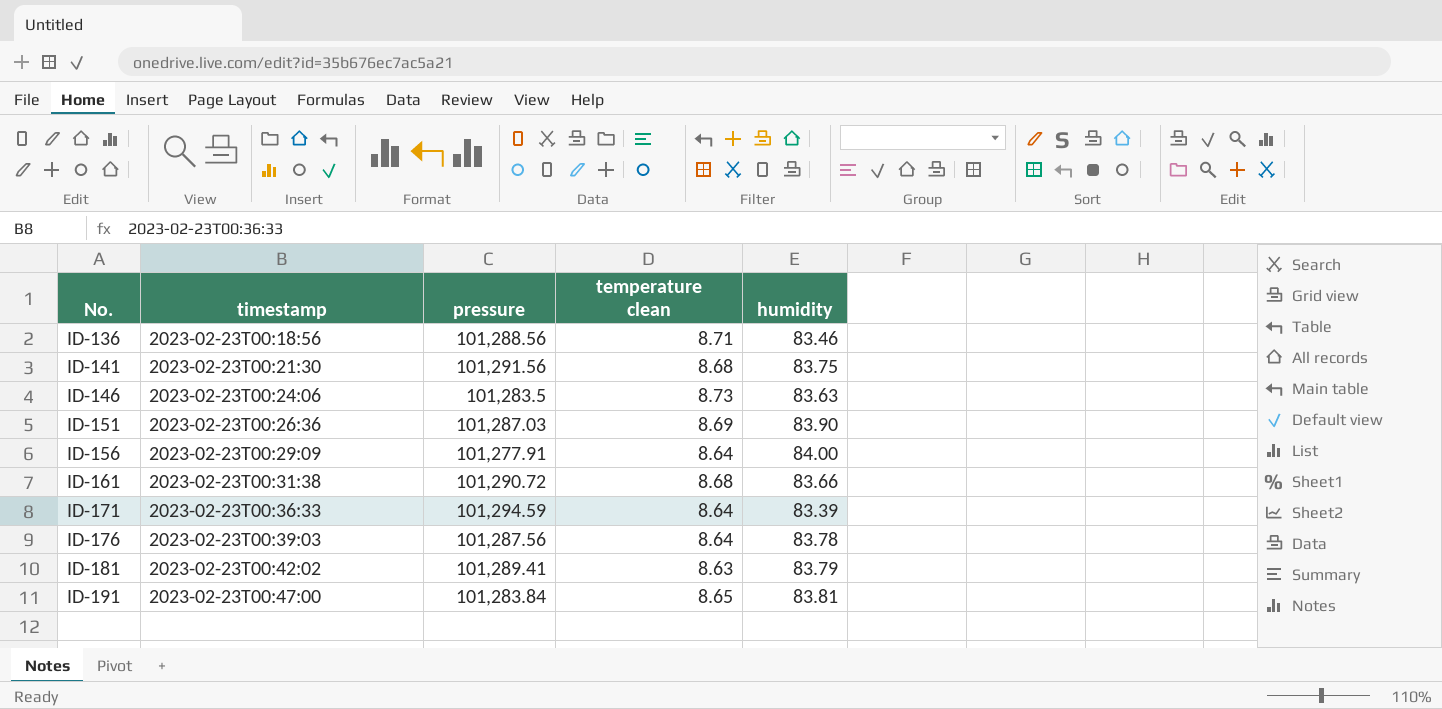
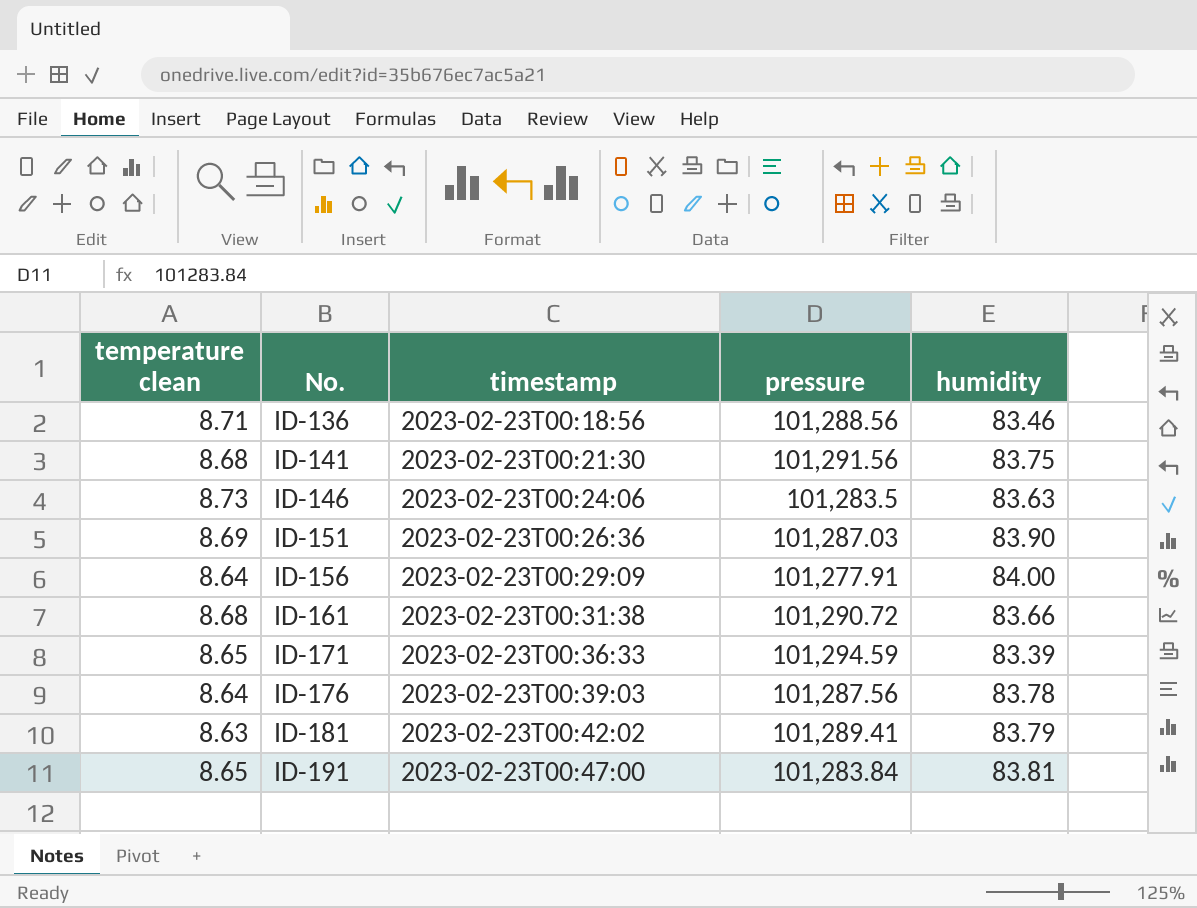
column temperature clean | position: 4 -> 1
ID-171 | temperature clean: 8.64 -> 8.65

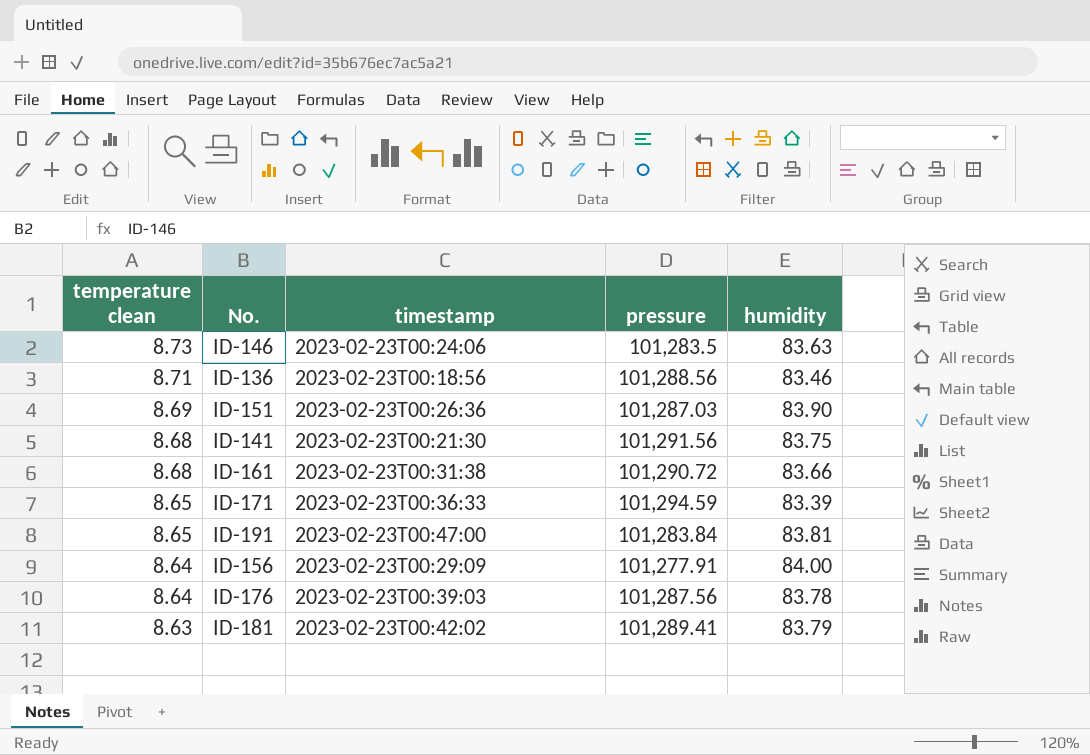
row order: No. ascending -> temperature clean descending

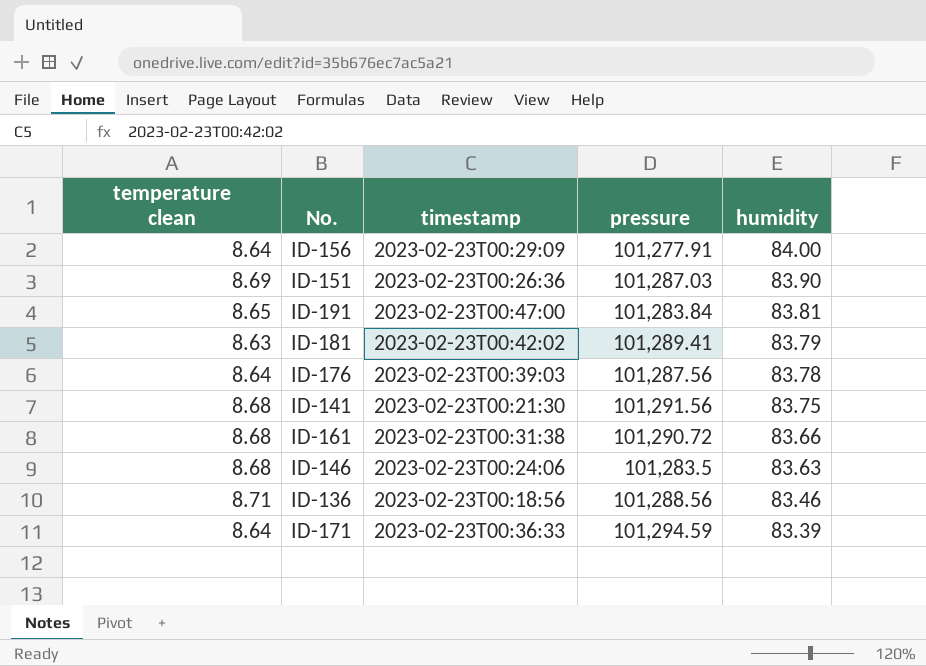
row order: temperature clean descending -> humidity descending
ID-146 | temperature clean: 8.73 -> 8.68
ID-171 | temperature clean: 8.65 -> 8.64

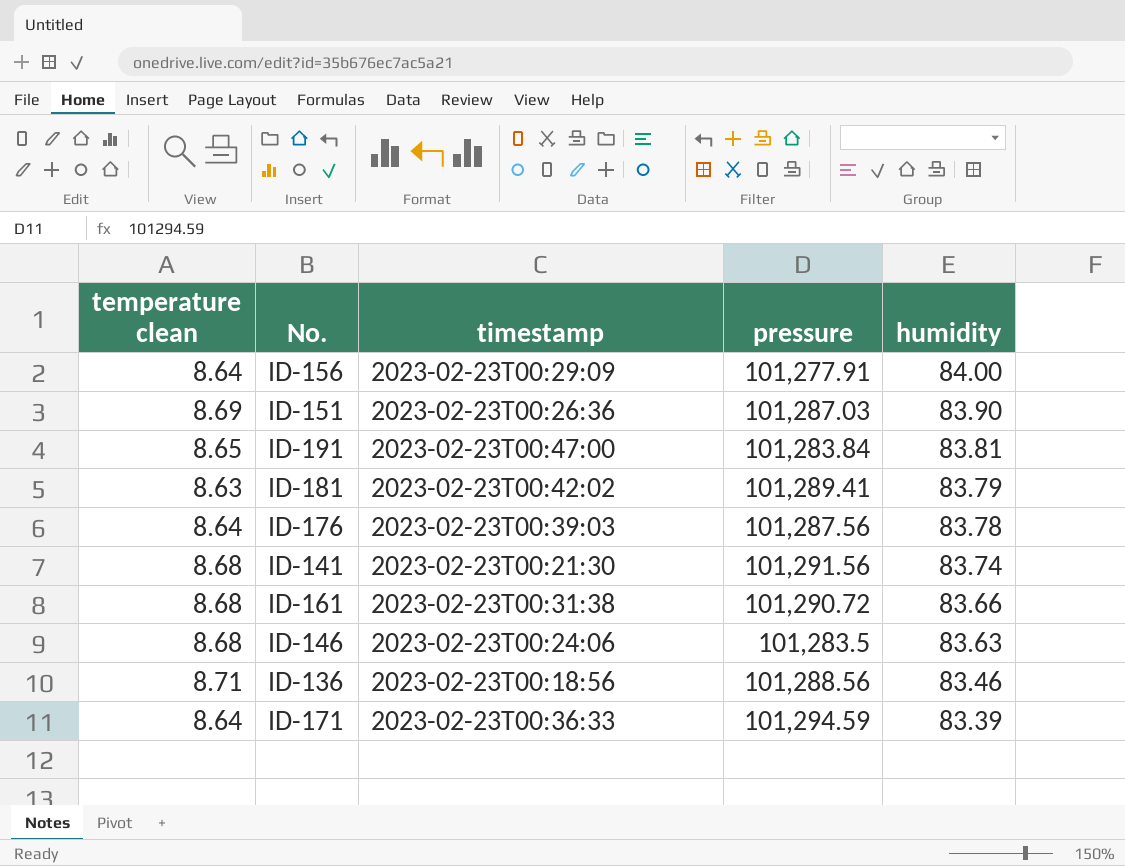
ID-141 | humidity: 83.75 -> 83.74

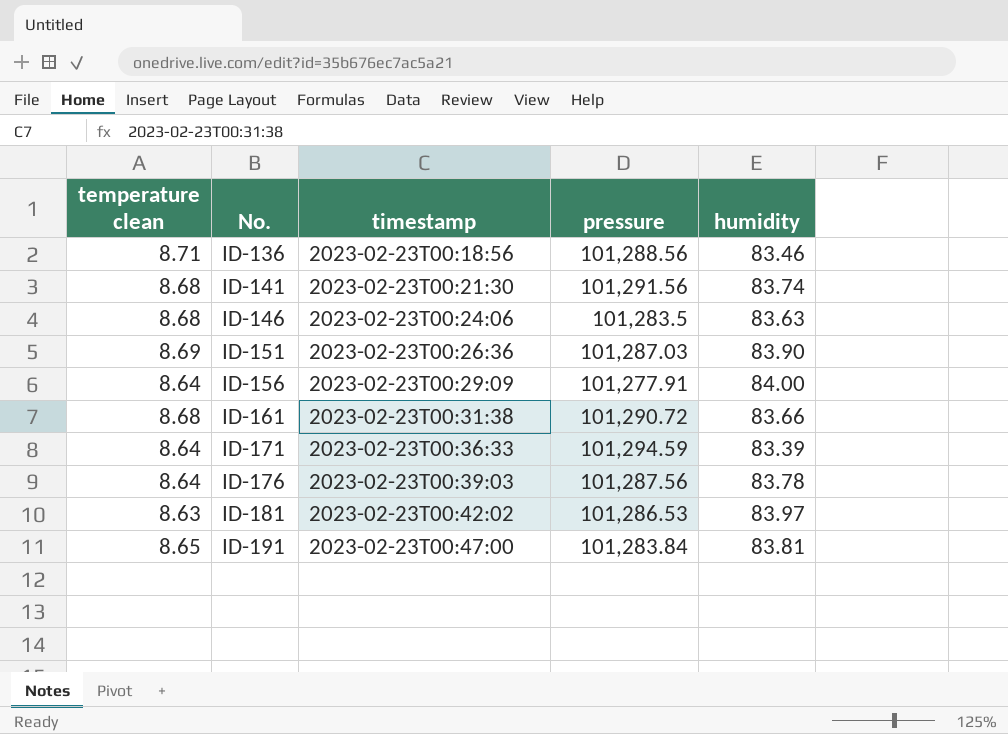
row order: humidity descending -> No. ascending
ID-181 | pressure: 101,289.41 -> 101,286.53
ID-181 | humidity: 83.79 -> 83.97

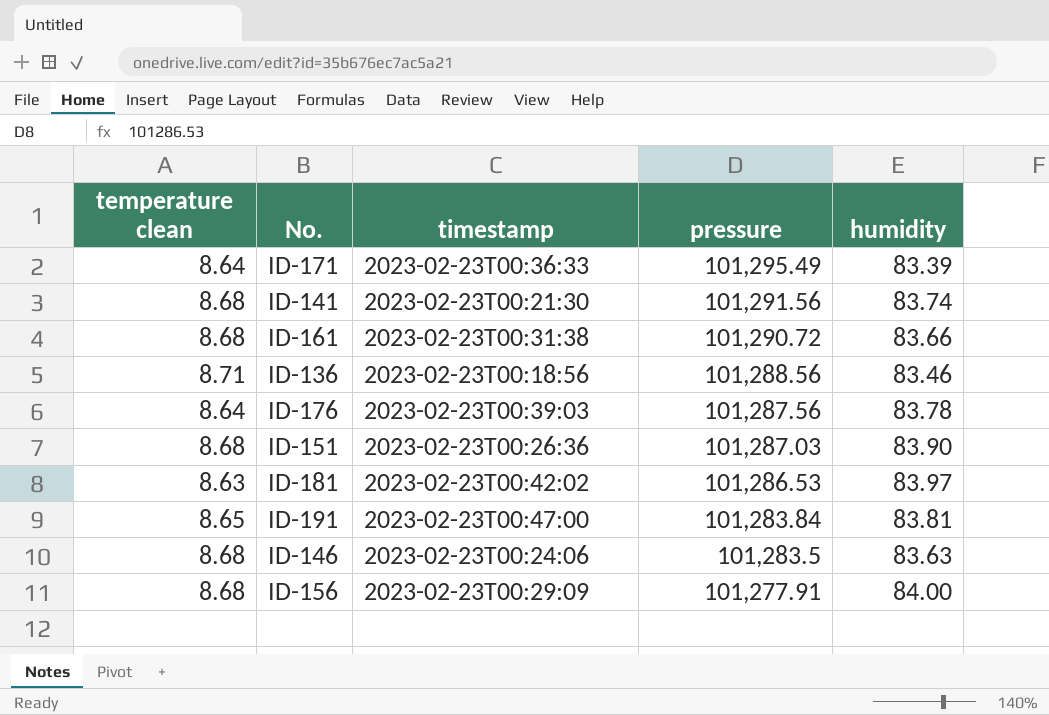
row order: No. ascending -> pressure descending
ID-171 | pressure: 101,294.59 -> 101,295.49
ID-151 | temperature clean: 8.69 -> 8.68
ID-156 | temperature clean: 8.64 -> 8.68

